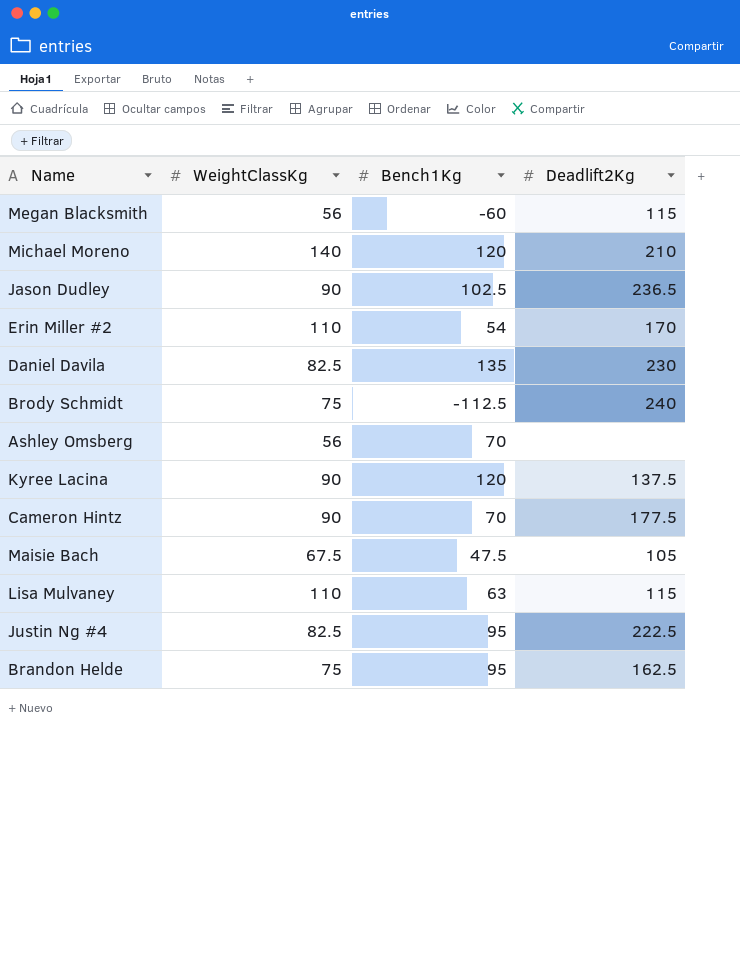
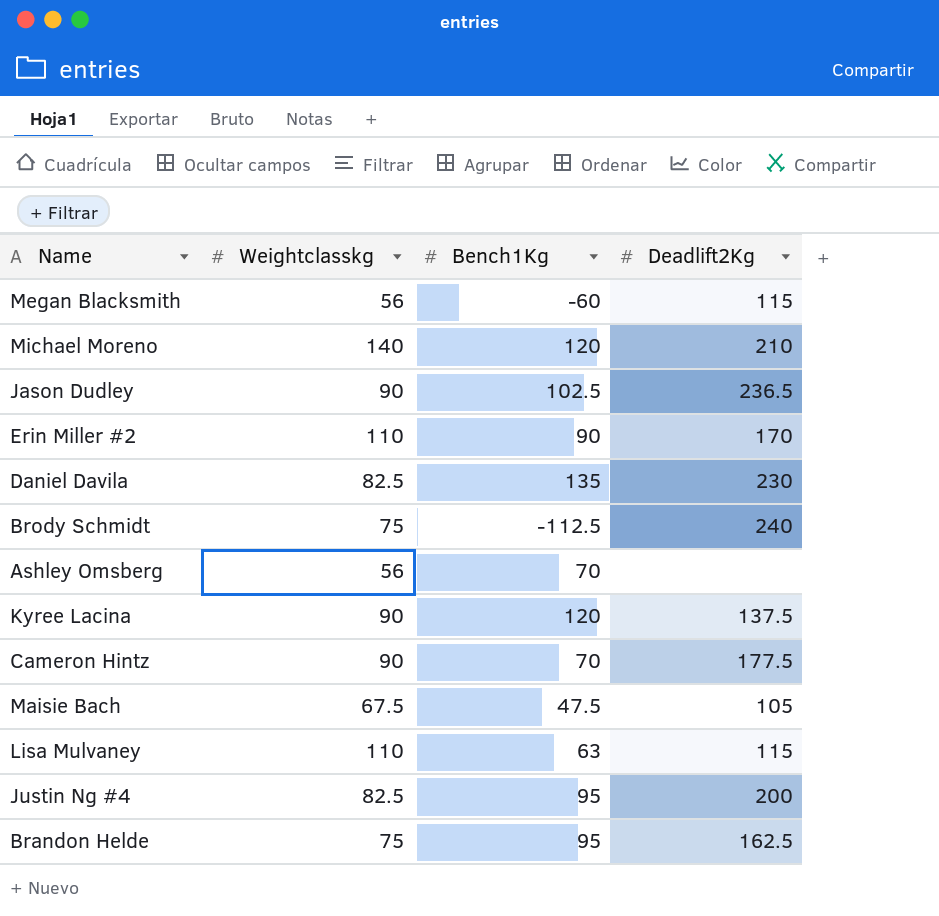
column name: WeightClassKg -> Weightclasskg
Erin Miller #2 | Bench1Kg: 54 -> 90
Justin Ng #4 | Deadlift2Kg: 222.5 -> 200

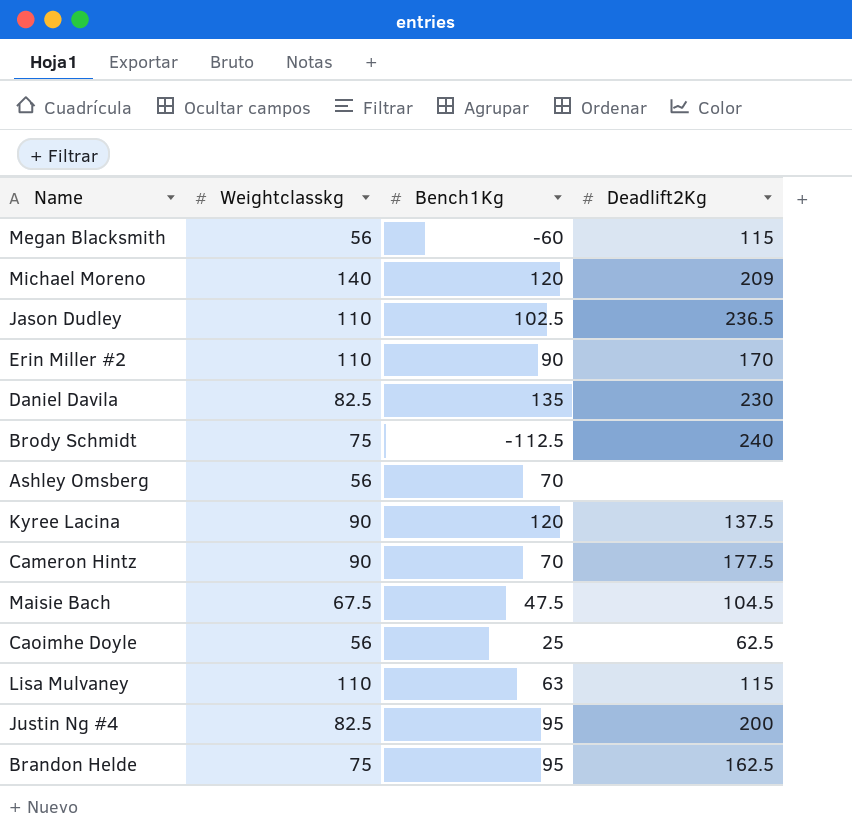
Michael Moreno | Deadlift2Kg: 210 -> 209
Jason Dudley | Weightclasskg: 90 -> 110
Maisie Bach | Deadlift2Kg: 105 -> 104.5
row Caoimhe Doyle: none -> 56 | 25 | 62.5

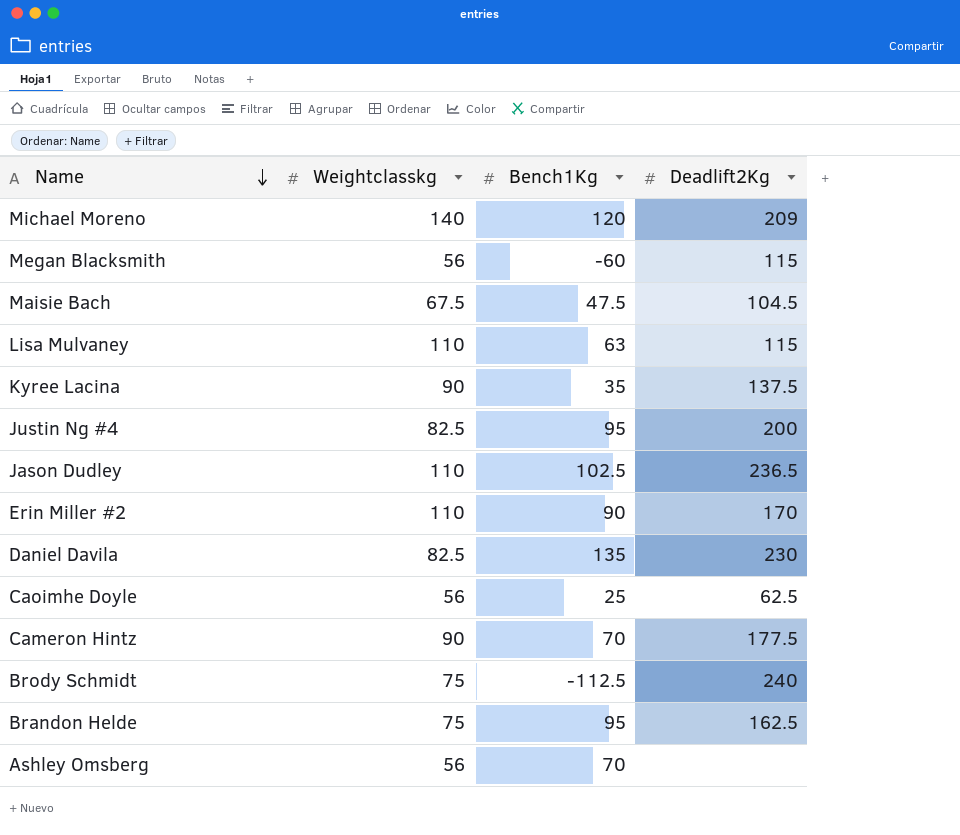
row order: none -> Name descending
Kyree Lacina | Bench1Kg: 120 -> 35

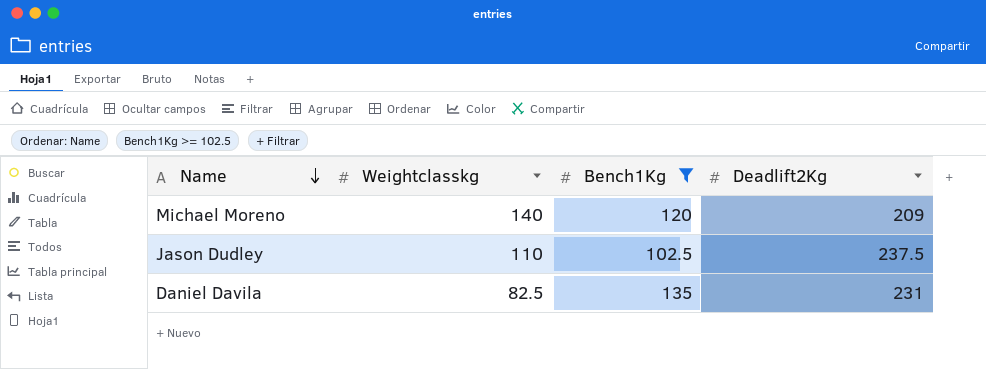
filter: none -> Bench1Kg >= 102.5
Jason Dudley | Deadlift2Kg: 236.5 -> 237.5
Daniel Davila | Deadlift2Kg: 230 -> 231

